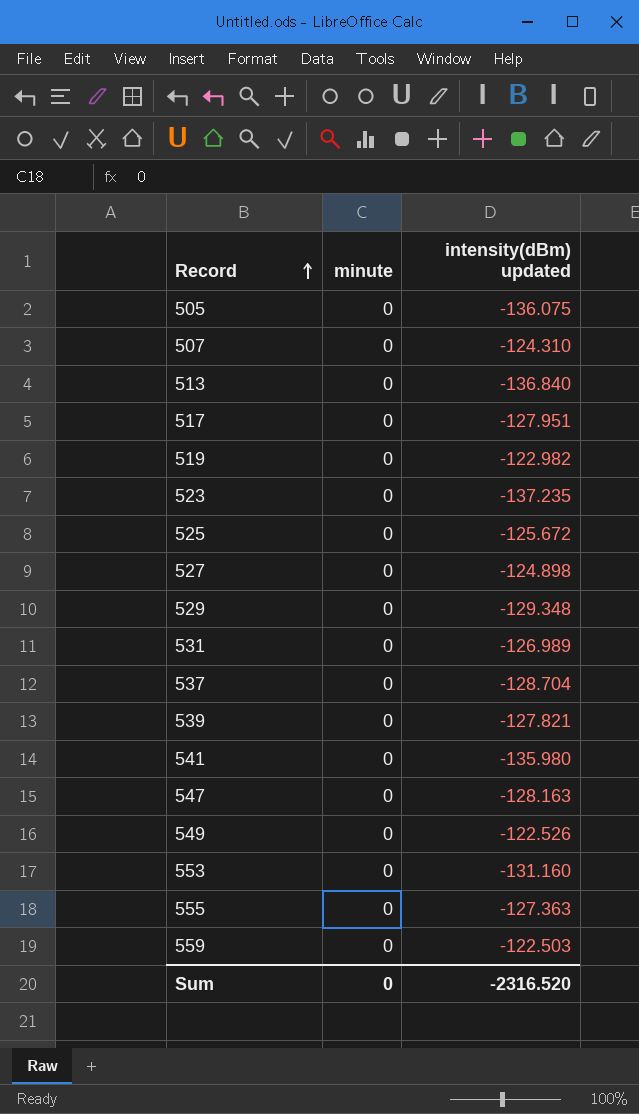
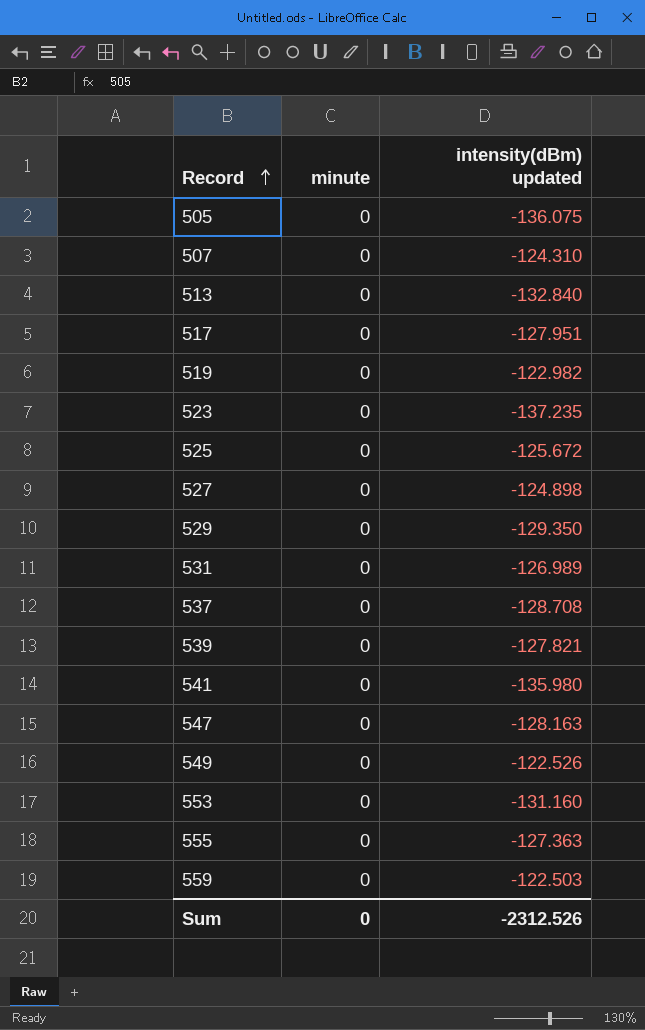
513 | intensity(dBm) updated: -136.840 -> -132.840
529 | intensity(dBm) updated: -129.348 -> -129.350
537 | intensity(dBm) updated: -128.704 -> -128.708
Sum | intensity(dBm) updated: -2316.520 -> -2312.526

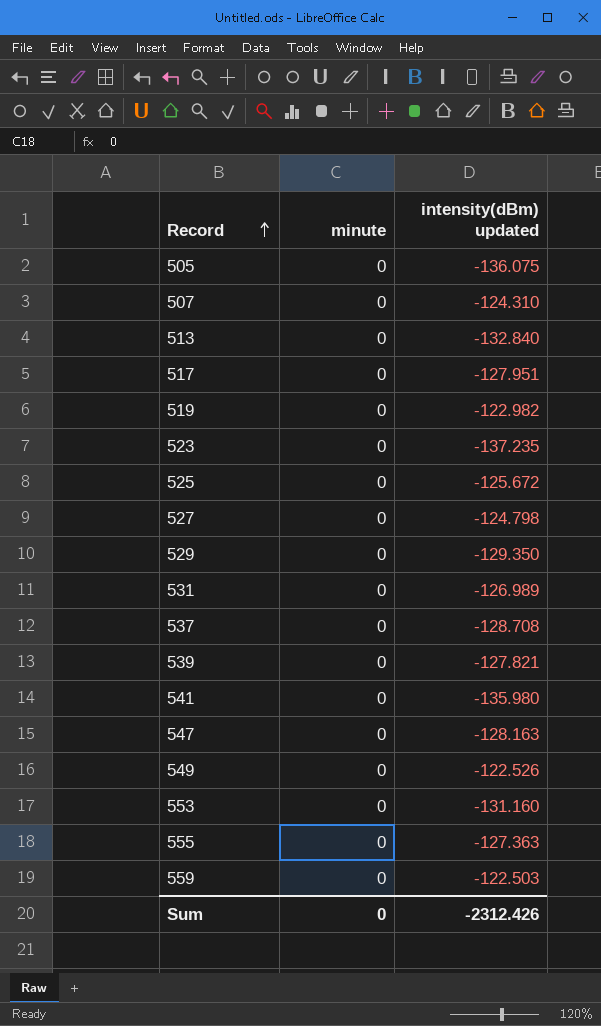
527 | intensity(dBm) updated: -124.898 -> -124.798
Sum | intensity(dBm) updated: -2312.526 -> -2312.426

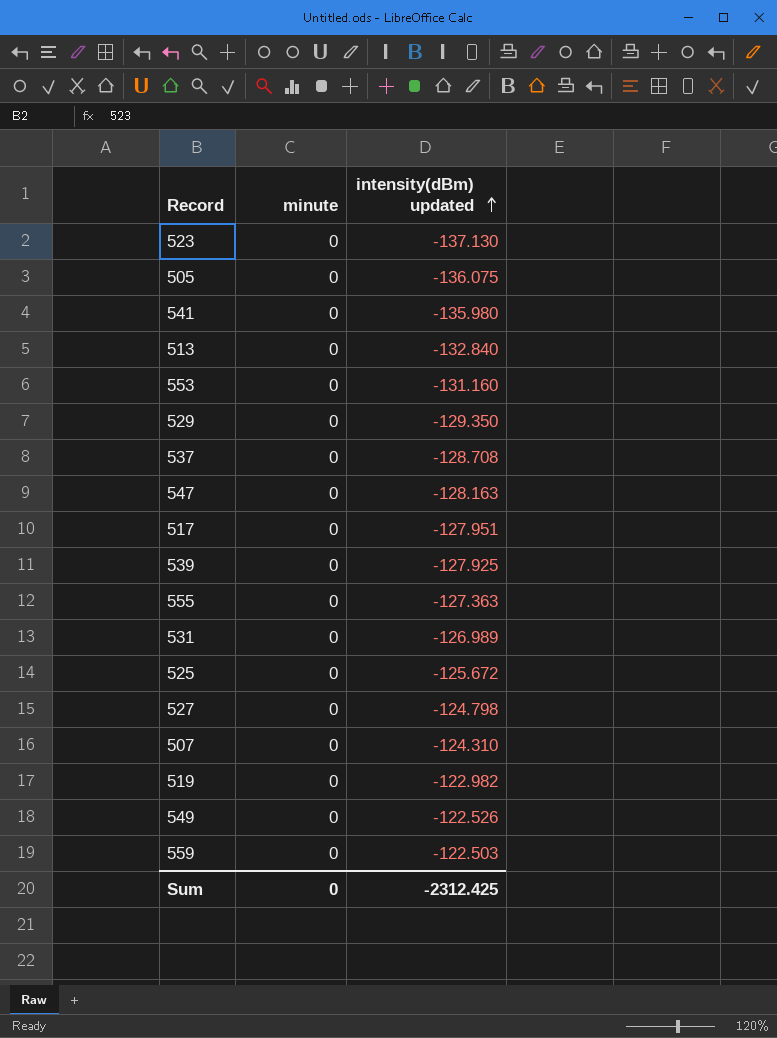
row order: Record ascending -> intensity(dBm) updated ascending
523 | intensity(dBm) updated: -137.235 -> -137.130
539 | intensity(dBm) updated: -127.821 -> -127.925
Sum | intensity(dBm) updated: -2312.426 -> -2312.425

